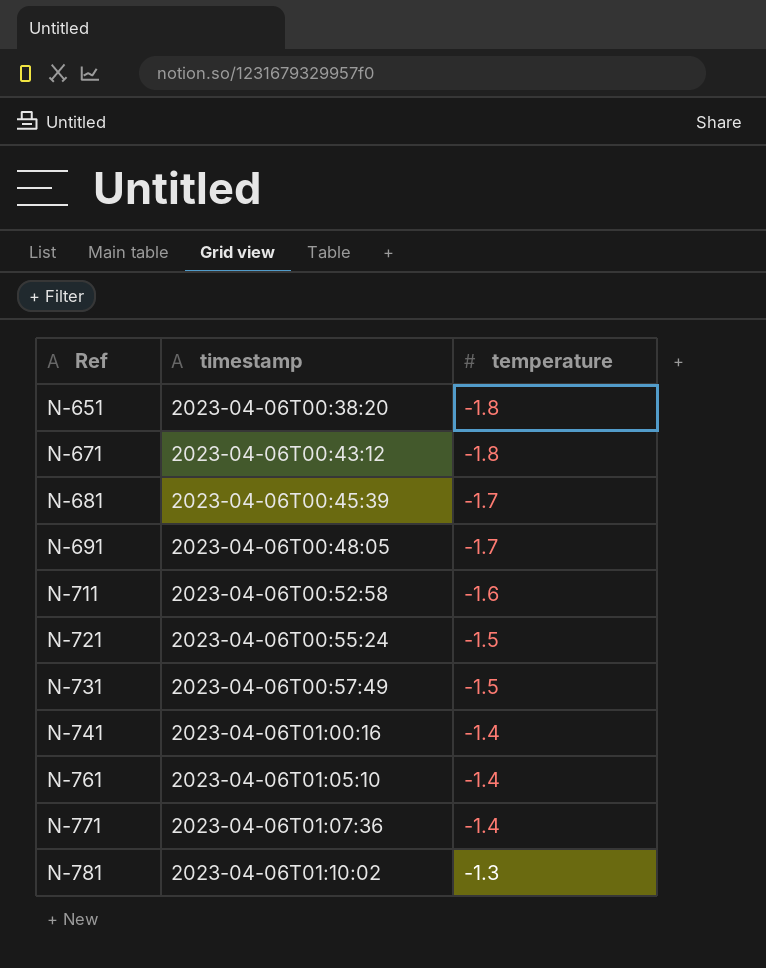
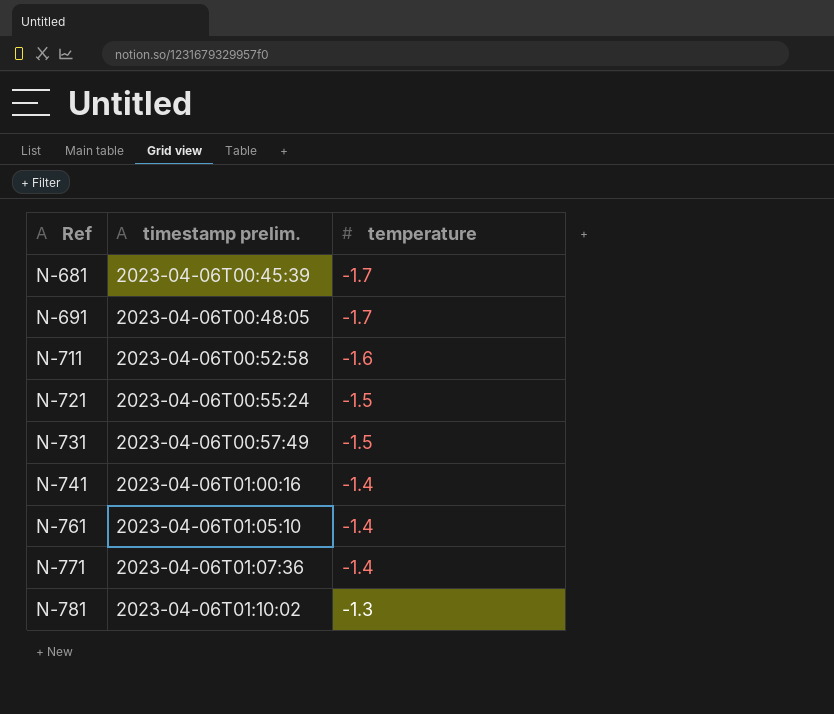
column name: timestamp -> timestamp prelim.
row N-651: 2023-04-06T00:38:20 | -1.8 -> none
row N-671: 2023-04-06T00:43:12 | -1.8 -> none

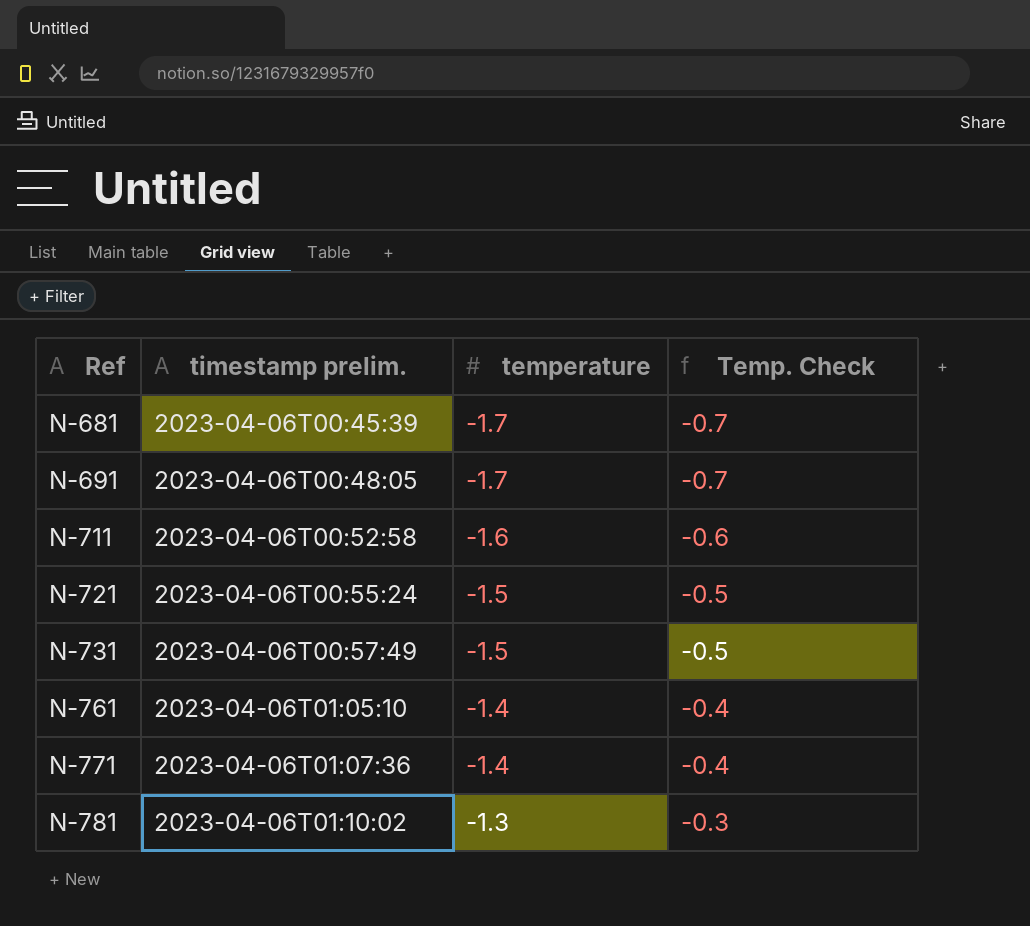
column Temp. Check | formula: none -> [temperature] + 1
row N-741: 2023-04-06T01:00:16 | -1.4 -> none

